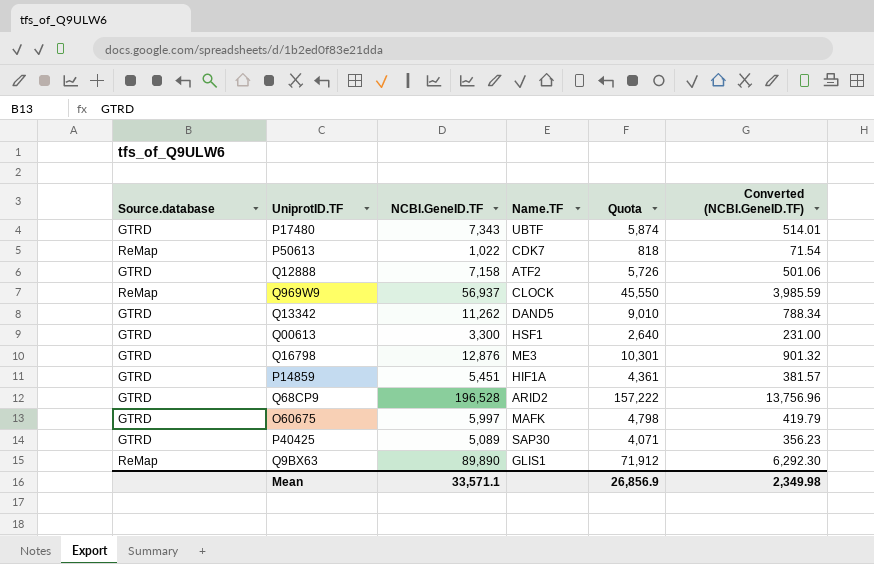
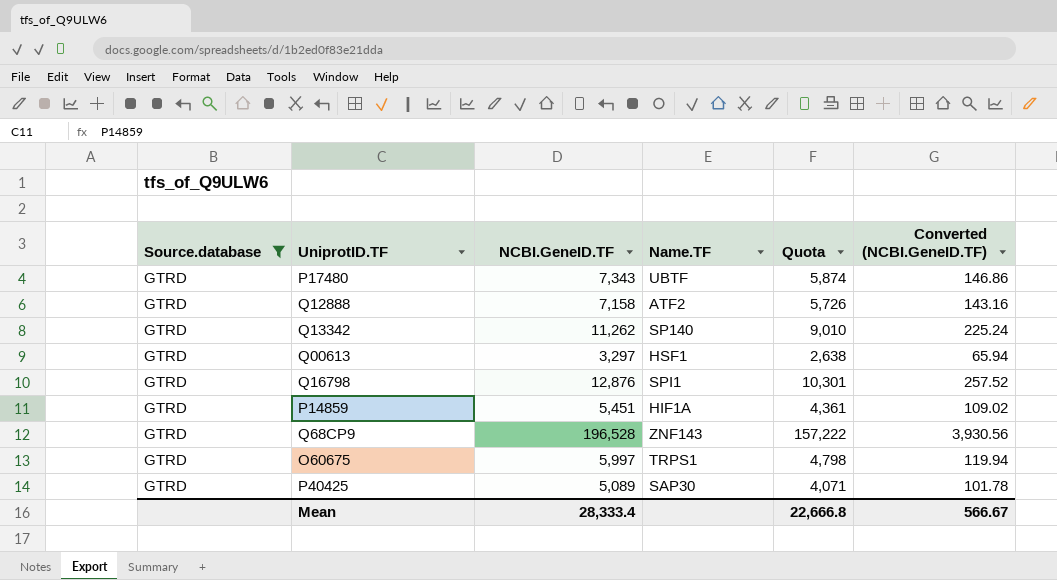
filter: none -> Source.database = GTRD
column Converted (NCBI.GeneID.TF) | formula: [NCBI.GeneID.TF] * 0.07 -> [NCBI.GeneID.TF] * 0.02
Q13342 | Name.TF: DAND5 -> SP140
Q00613 | NCBI.GeneID.TF: 3,300 -> 3,297
Q00613 | Quota: 2,640 -> 2,638
Q16798 | Name.TF: ME3 -> SPI1
Q68CP9 | Name.TF: ARID2 -> ZNF143
O60675 | Name.TF: MAFK -> TRPS1
Mean | NCBI.GeneID.TF: 33,571.1 -> 28,333.4
Mean | Quota: 26,856.9 -> 22,666.8
Mean | Converted (NCBI.GeneID.TF): 2,349.98 -> 566.67

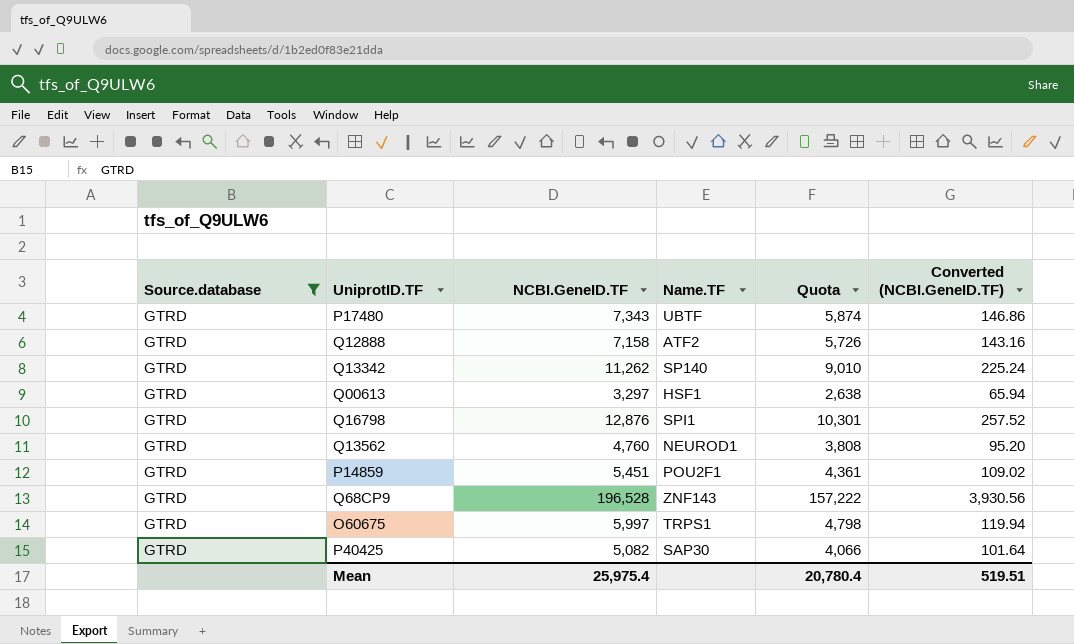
row Q13562: none -> GTRD | 4,760 | NEUROD1 | 3,808 | 95.20
P14859 | Name.TF: HIF1A -> POU2F1
P40425 | NCBI.GeneID.TF: 5,089 -> 5,082
P40425 | Quota: 4,071 -> 4,066
P40425 | Converted (NCBI.GeneID.TF): 101.78 -> 101.64
Mean | NCBI.GeneID.TF: 28,333.4 -> 25,975.4
Mean | Quota: 22,666.8 -> 20,780.4
Mean | Converted (NCBI.GeneID.TF): 566.67 -> 519.51

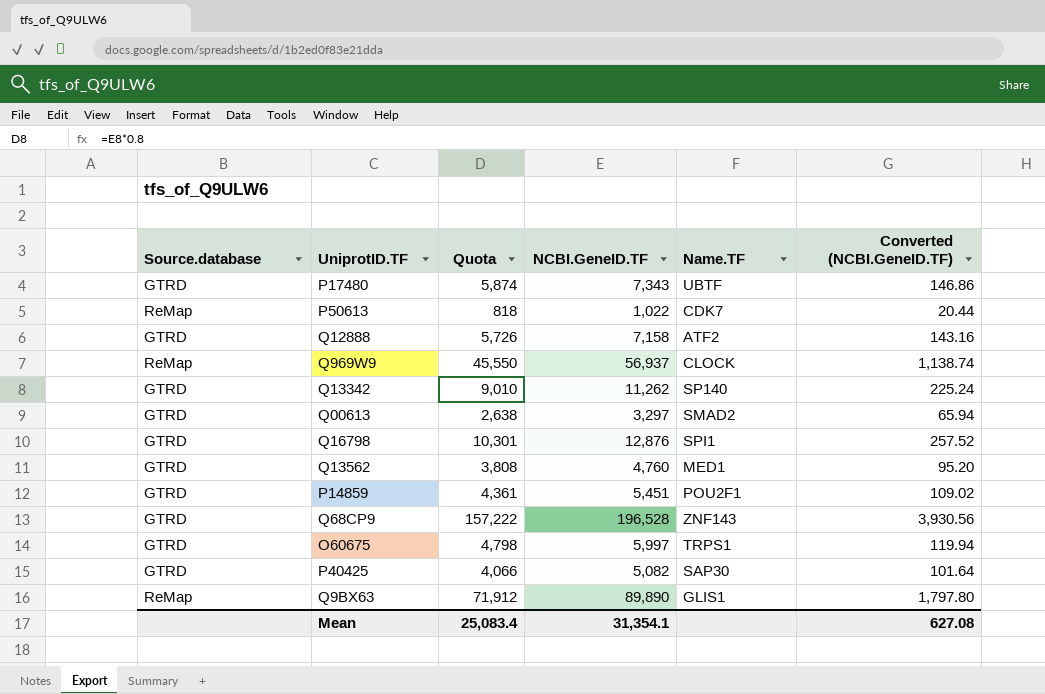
filter: Source.database = GTRD -> none
column Quota | position: 5 -> 3
Q00613 | Name.TF: HSF1 -> SMAD2
Q13562 | Name.TF: NEUROD1 -> MED1
Mean | Quota: 20,780.4 -> 25,083.4
Mean | NCBI.GeneID.TF: 25,975.4 -> 31,354.1
Mean | Converted (NCBI.GeneID.TF): 519.51 -> 627.08

